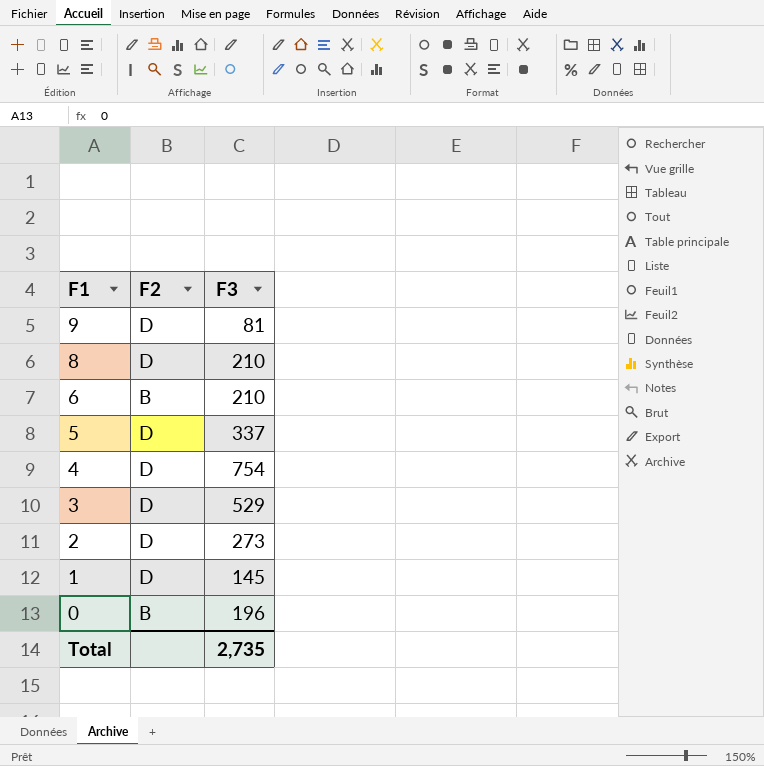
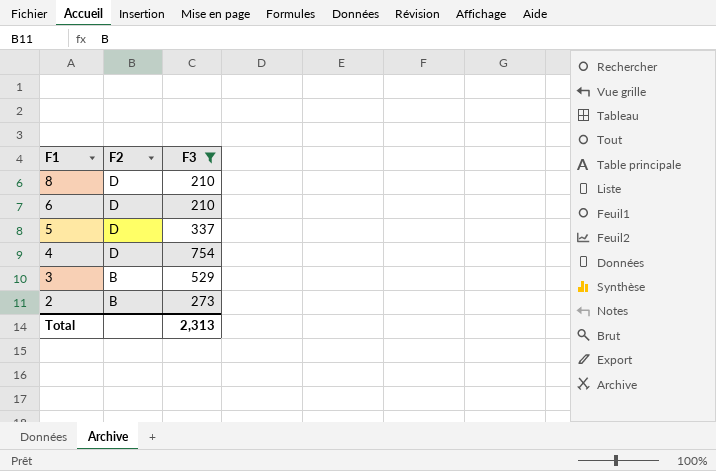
filter: none -> F3 >= 210
6 | F2: B -> D
3 | F2: D -> B
2 | F2: D -> B
Total | F3: 2,735 -> 2,313

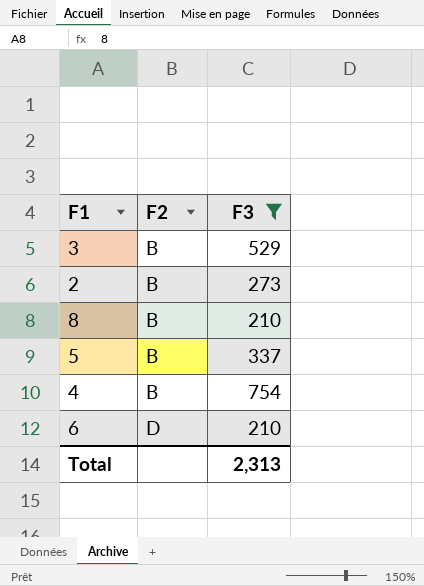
row order: F1 descending -> F2 ascending
8 | F2: D -> B
5 | F2: D -> B
4 | F2: D -> B

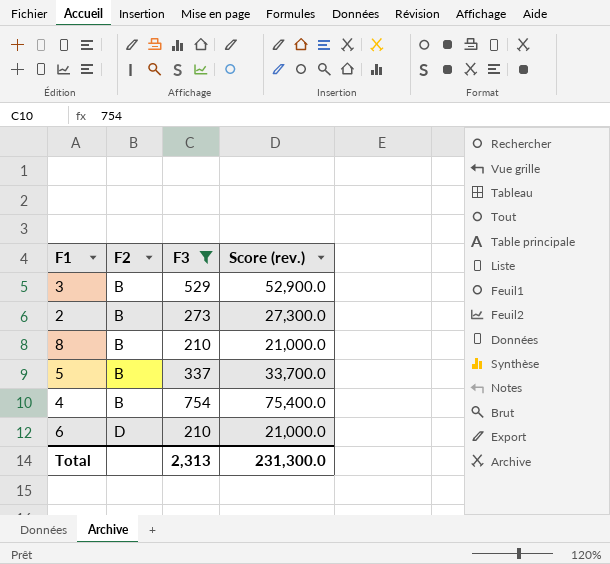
column Score (rev.) | formula: none -> [F3] * 100

